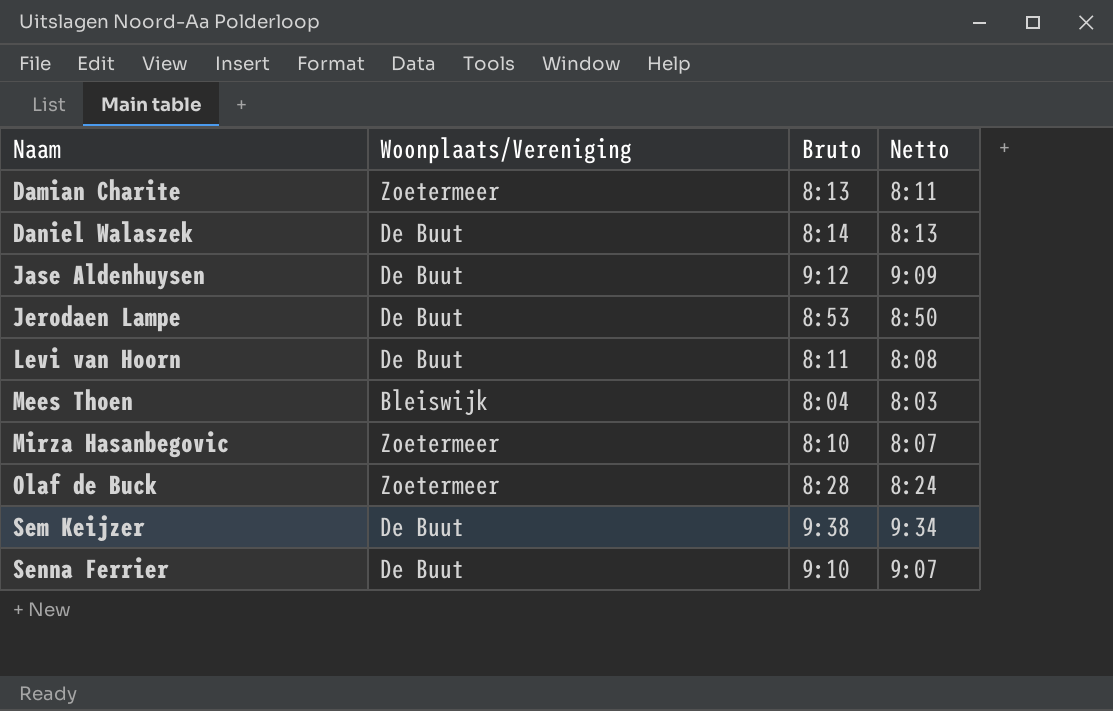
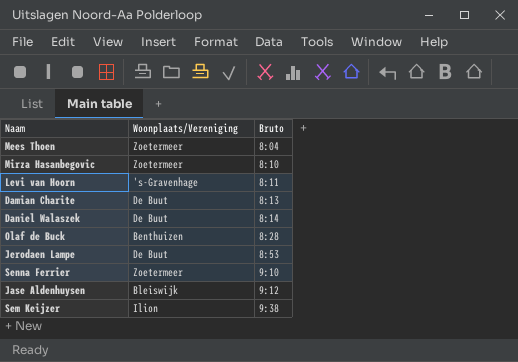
row order: Naam ascending -> Bruto ascending
column Netto | position: 4 -> none
Mees Thoen | Woonplaats/Vereniging: Bleiswijk -> Zoetermeer
Levi van Hoorn | Woonplaats/Vereniging: De Buut -> 's-Gravenhage
Damian Charite | Woonplaats/Vereniging: Zoetermeer -> De Buut
Olaf de Buck | Woonplaats/Vereniging: Zoetermeer -> Benthuizen
Senna Ferrier | Woonplaats/Vereniging: De Buut -> Zoetermeer
Jase Aldenhuysen | Woonplaats/Vereniging: De Buut -> Bleiswijk
Sem Keijzer | Woonplaats/Vereniging: De Buut -> Ilion

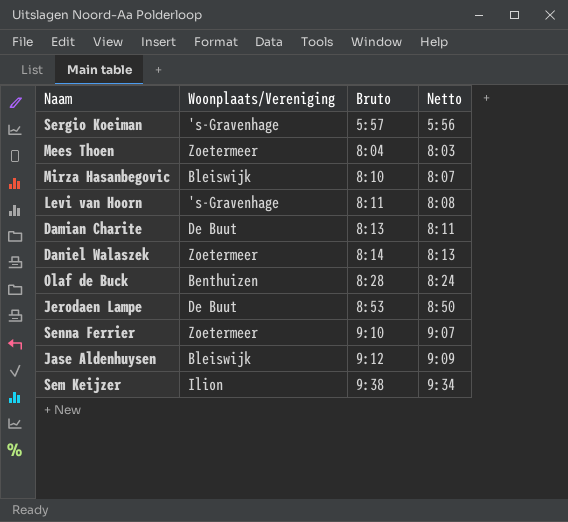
column Netto | position: none -> 4
row Sergio Koeiman: none -> 's-Gravenhage | 5:57 | 5:56
Mirza Hasanbegovic | Woonplaats/Vereniging: Zoetermeer -> Bleiswijk
Daniel Walaszek | Woonplaats/Vereniging: De Buut -> Zoetermeer

